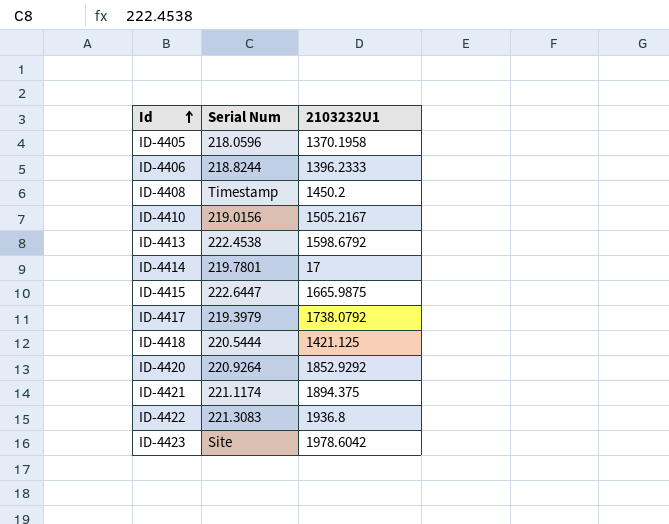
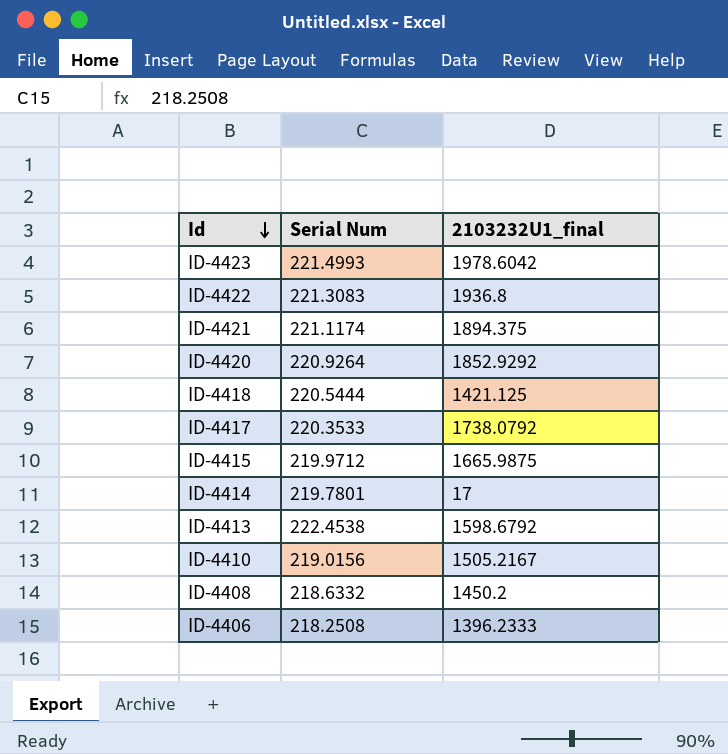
row order: Id ascending -> Id descending
column name: 2103232U1 -> 2103232U1_final
row ID-4405: 218.0596 | 1370.1958 -> none
ID-4423 | Serial Num: Site -> 221.4993
ID-4417 | Serial Num: 219.3979 -> 220.3533
ID-4415 | Serial Num: 222.6447 -> 219.9712
ID-4408 | Serial Num: Timestamp -> 218.6332
ID-4406 | Serial Num: 218.8244 -> 218.2508

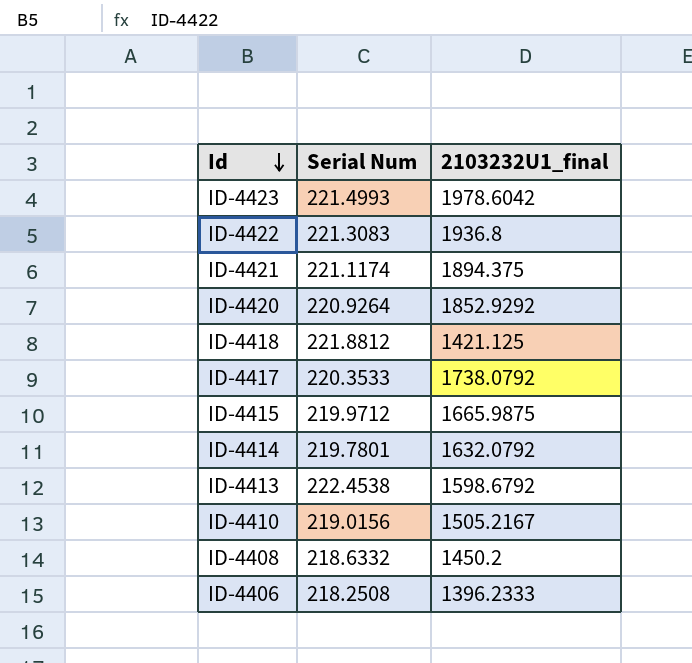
ID-4418 | Serial Num: 220.5444 -> 221.8812
ID-4414 | 2103232U1_final: 17 -> 1632.0792

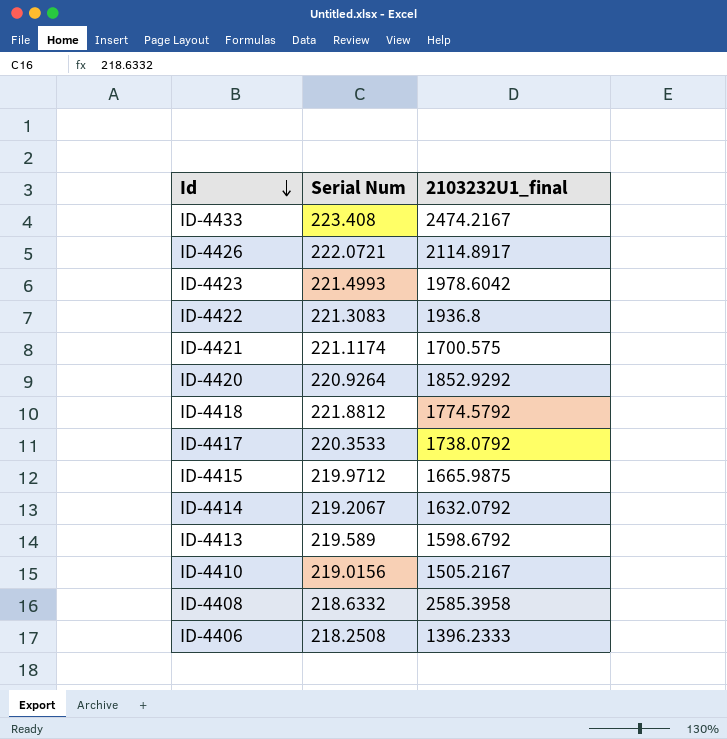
row ID-4433: none -> 223.408 | 2474.2167
row ID-4426: none -> 222.0721 | 2114.8917
ID-4421 | 2103232U1_final: 1894.375 -> 1700.575
ID-4418 | 2103232U1_final: 1421.125 -> 1774.5792
ID-4414 | Serial Num: 219.7801 -> 219.2067
ID-4413 | Serial Num: 222.4538 -> 219.589
ID-4408 | 2103232U1_final: 1450.2 -> 2585.3958

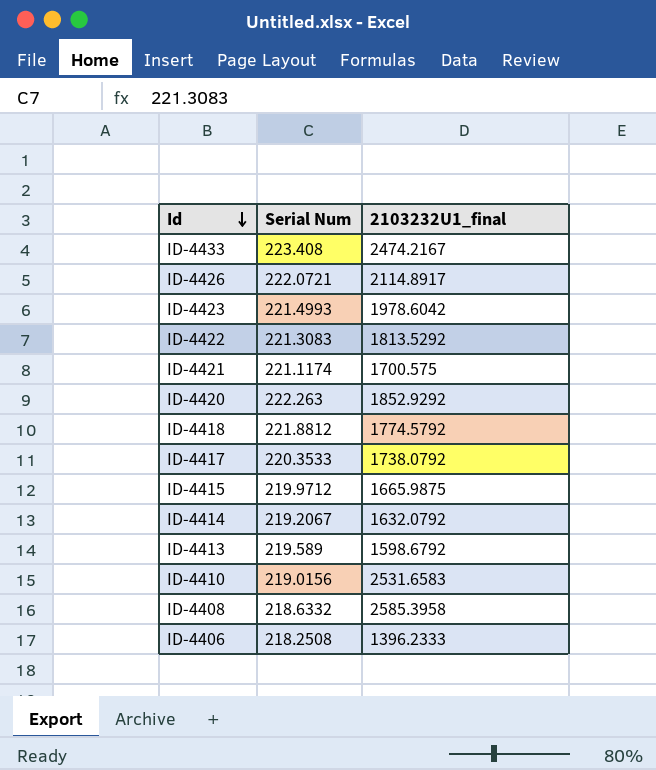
ID-4422 | 2103232U1_final: 1936.8 -> 1813.5292
ID-4420 | Serial Num: 220.9264 -> 222.263
ID-4410 | 2103232U1_final: 1505.2167 -> 2531.6583

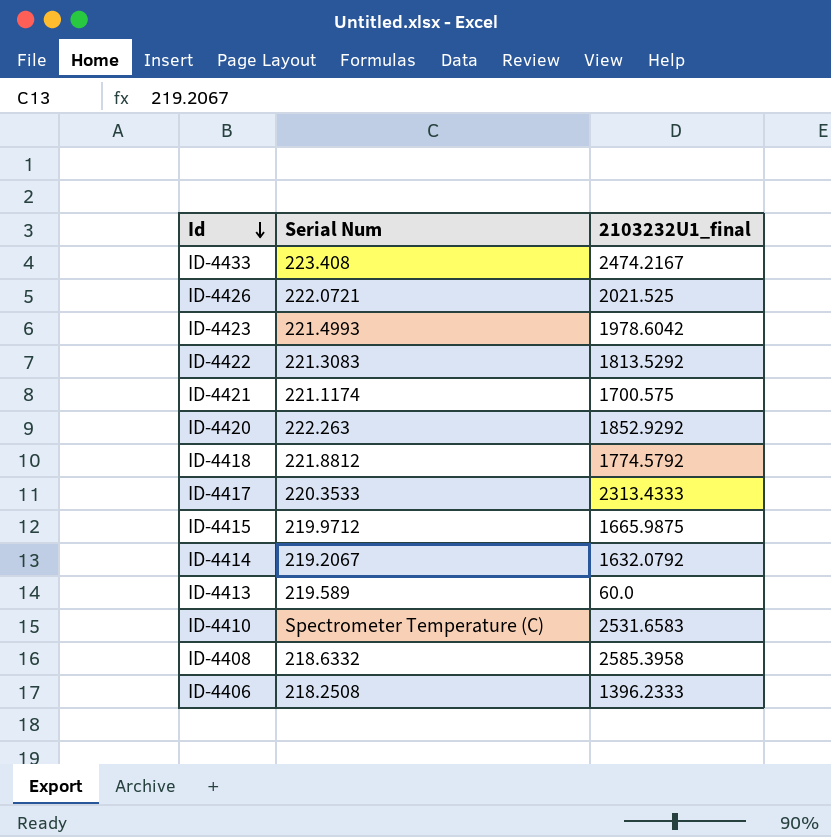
ID-4426 | 2103232U1_final: 2114.8917 -> 2021.525
ID-4417 | 2103232U1_final: 1738.0792 -> 2313.4333
ID-4413 | 2103232U1_final: 1598.6792 -> 60.0
ID-4410 | Serial Num: 219.0156 -> Spectrometer Temperature (C)

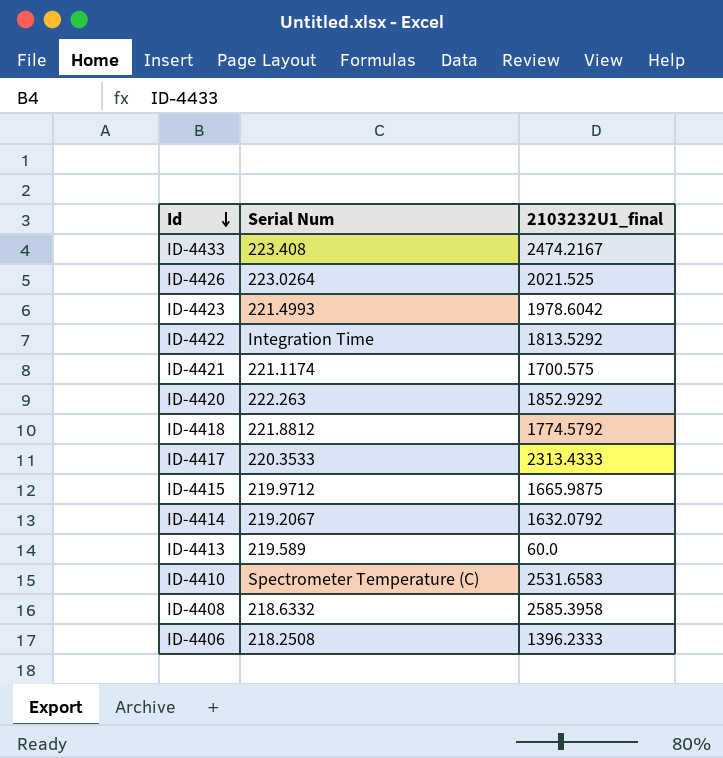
ID-4426 | Serial Num: 222.0721 -> 223.0264
ID-4422 | Serial Num: 221.3083 -> Integration Time

